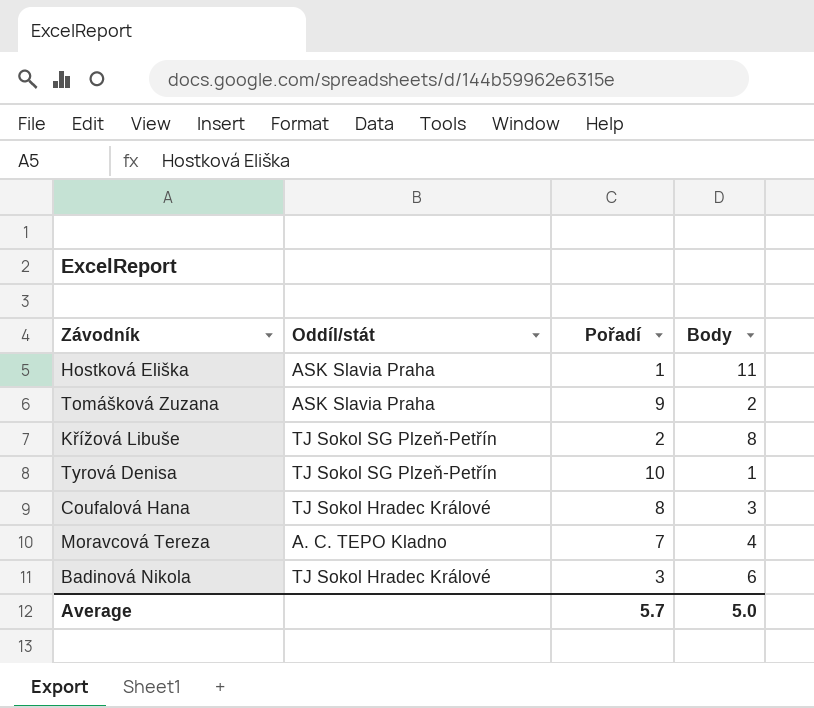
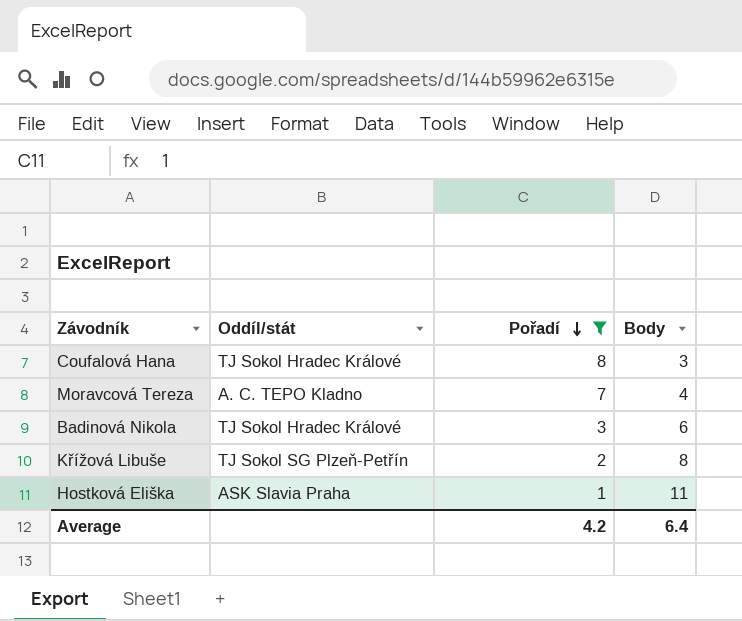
filter: none -> Pořadí <= 8
row order: none -> Pořadí descending
Average | Pořadí: 5.7 -> 4.2
Average | Body: 5.0 -> 6.4

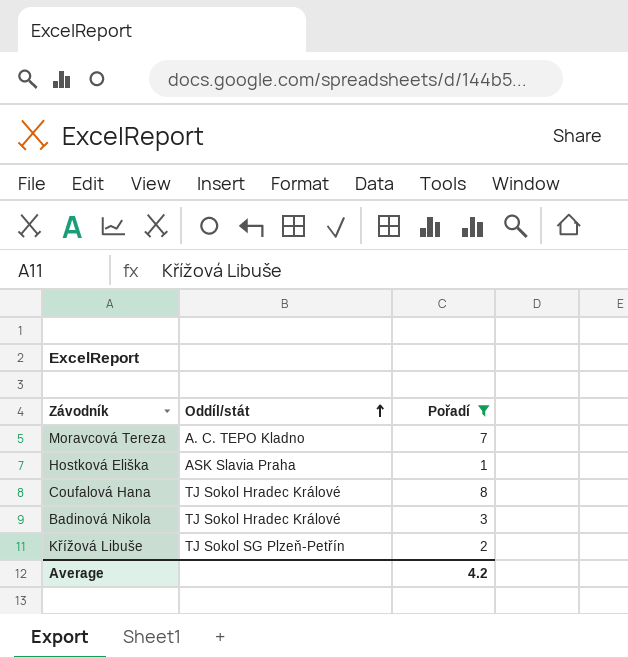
row order: Pořadí descending -> Oddíl/stát ascending
column Body | position: 4 -> none

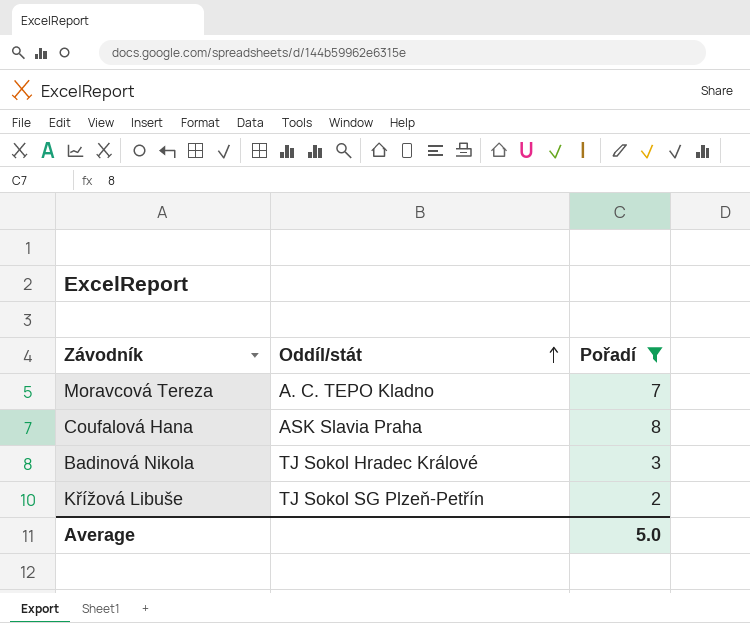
row Hostková Eliška: ASK Slavia Praha | 1 -> none
Coufalová Hana | Oddíl/stát: TJ Sokol Hradec Králové -> ASK Slavia Praha
Average | Pořadí: 4.2 -> 5.0

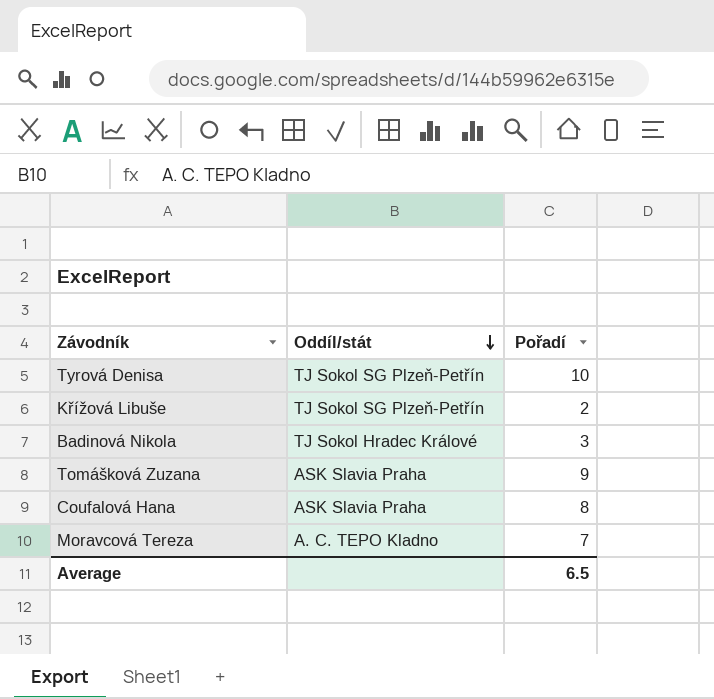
filter: Pořadí <= 8 -> none
row order: Oddíl/stát ascending -> Oddíl/stát descending
Average | Pořadí: 5.0 -> 6.5

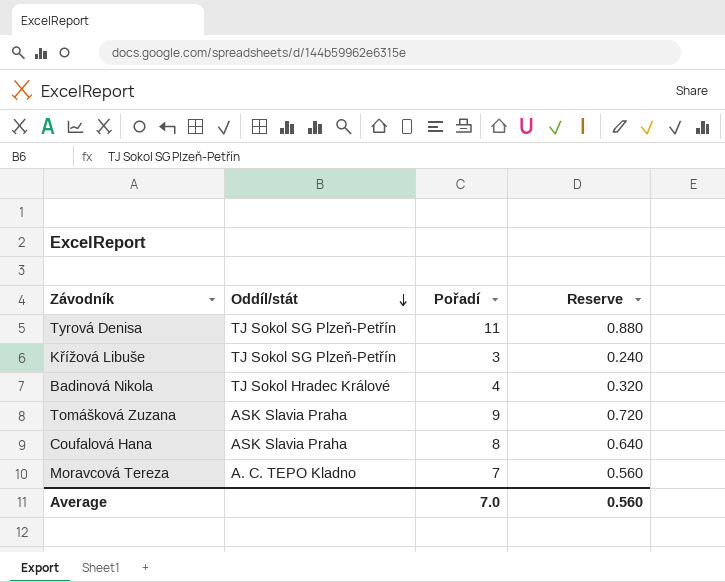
column Reserve | formula: none -> [Pořadí] * 0.08
Tyrová Denisa | Pořadí: 10 -> 11
Křížová Libuše | Pořadí: 2 -> 3
Badinová Nikola | Pořadí: 3 -> 4
Average | Pořadí: 6.5 -> 7.0

